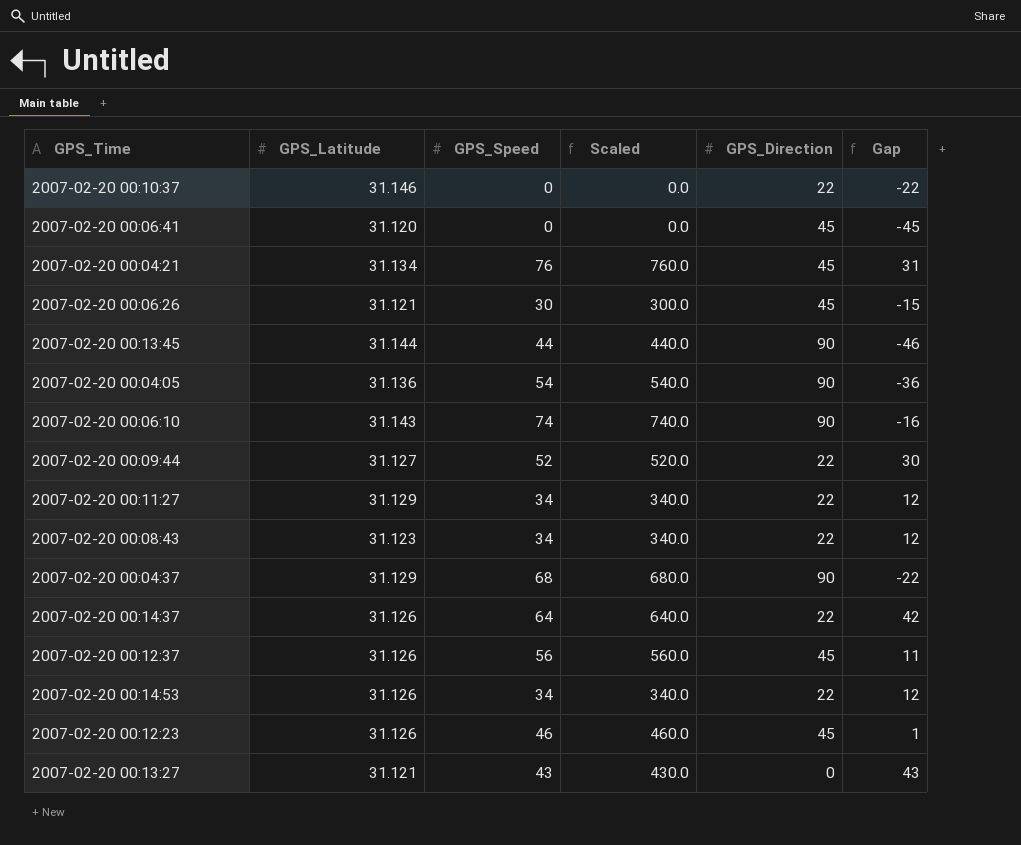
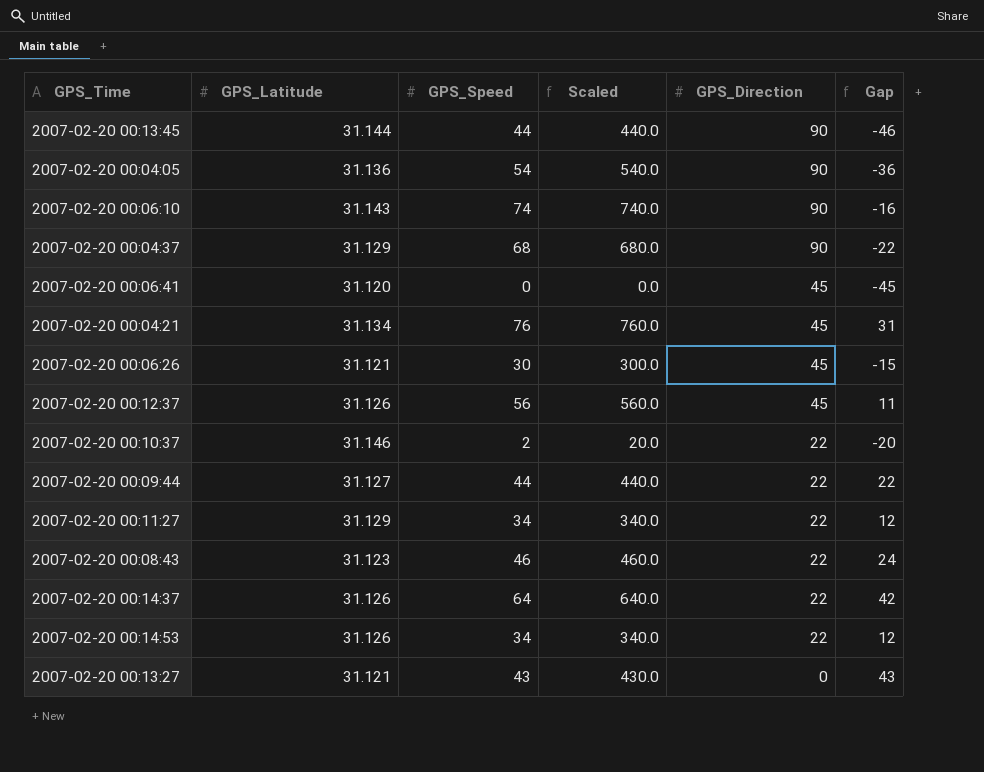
row order: none -> GPS_Direction descending
row 2007-02-20 00:12:23: 31.126 | 46 | 460.0 | 45 | 1 -> none
2007-02-20 00:10:37 | GPS_Speed: 0 -> 2
2007-02-20 00:10:37 | Scaled: 0.0 -> 20.0
2007-02-20 00:10:37 | Gap: -22 -> -20
2007-02-20 00:09:44 | GPS_Speed: 52 -> 44
2007-02-20 00:09:44 | Scaled: 520.0 -> 440.0
2007-02-20 00:09:44 | Gap: 30 -> 22
2007-02-20 00:08:43 | GPS_Speed: 34 -> 46
2007-02-20 00:08:43 | Scaled: 340.0 -> 460.0
2007-02-20 00:08:43 | Gap: 12 -> 24

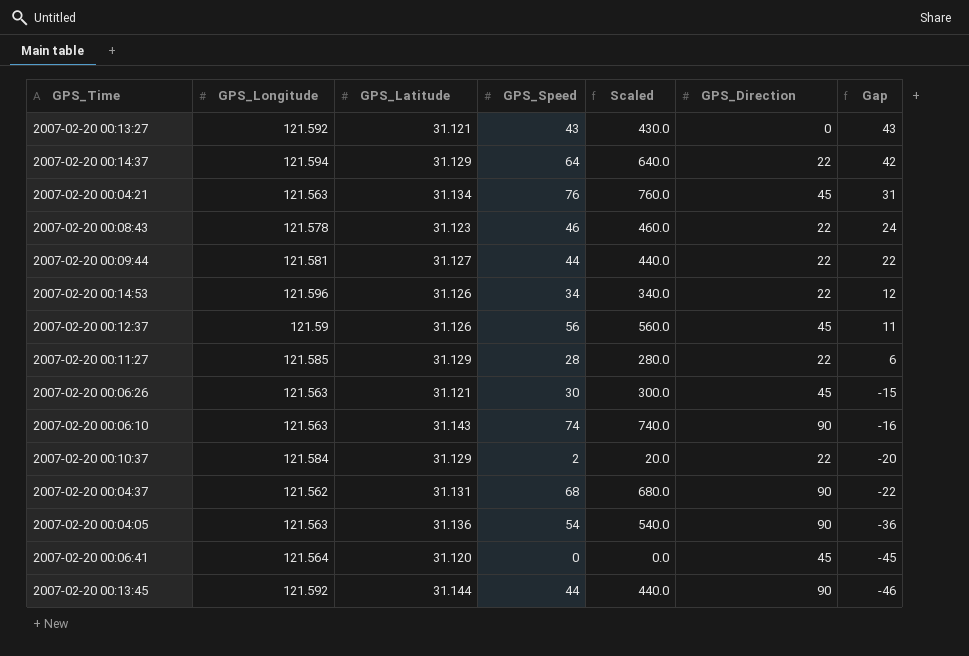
row order: GPS_Direction descending -> Gap descending
column GPS_Longitude | position: none -> 2
2007-02-20 00:14:37 | GPS_Latitude: 31.126 -> 31.129
2007-02-20 00:11:27 | GPS_Speed: 34 -> 28
2007-02-20 00:11:27 | Scaled: 340.0 -> 280.0
2007-02-20 00:11:27 | Gap: 12 -> 6
2007-02-20 00:10:37 | GPS_Latitude: 31.146 -> 31.129
2007-02-20 00:04:37 | GPS_Latitude: 31.129 -> 31.131

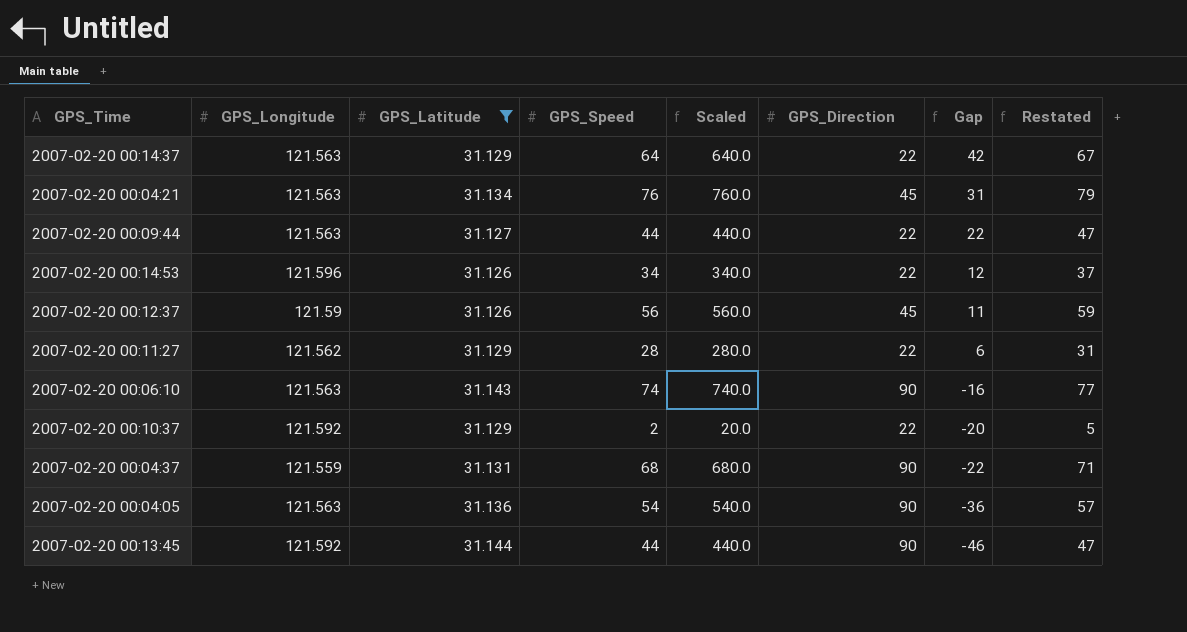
filter: none -> GPS_Latitude >= 31.126
column Restated | formula: none -> [GPS_Speed] + 3
2007-02-20 00:14:37 | GPS_Longitude: 121.594 -> 121.563
2007-02-20 00:09:44 | GPS_Longitude: 121.581 -> 121.563
2007-02-20 00:11:27 | GPS_Longitude: 121.585 -> 121.562
2007-02-20 00:10:37 | GPS_Longitude: 121.584 -> 121.592
2007-02-20 00:04:37 | GPS_Longitude: 121.562 -> 121.559

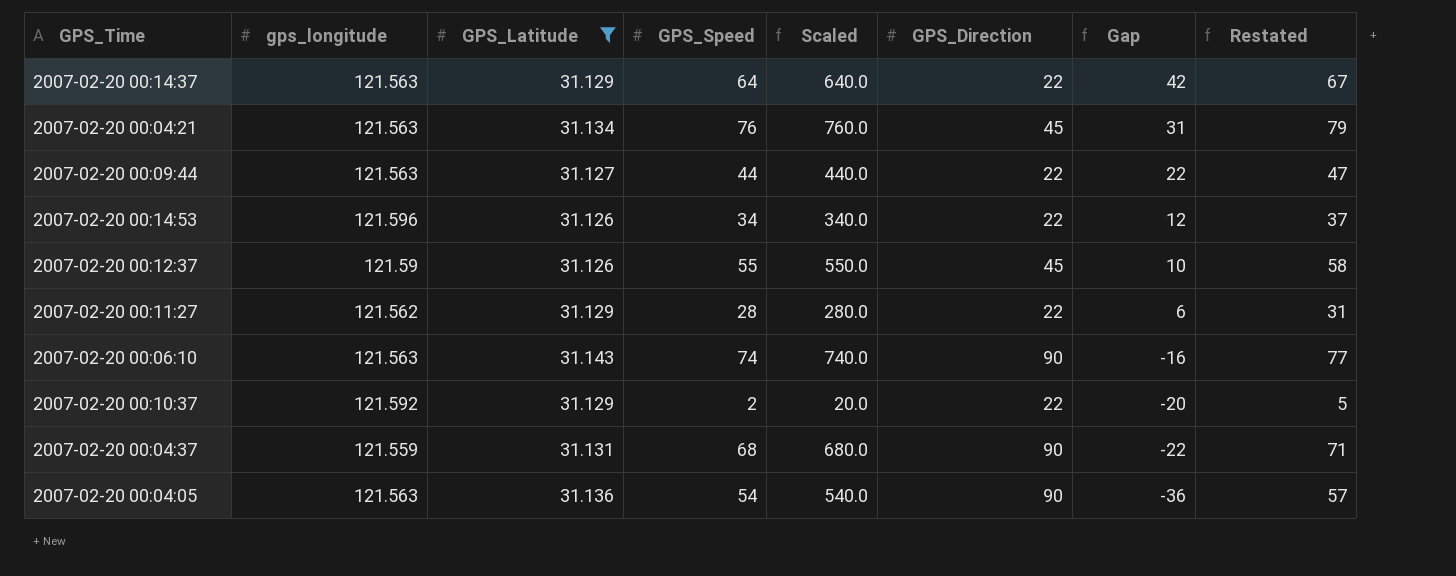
column name: GPS_Longitude -> gps_longitude
row 2007-02-20 00:13:45: 121.592 | 31.144 | 44 | 440.0 | 90 | -46 | 47 -> none
2007-02-20 00:12:37 | GPS_Speed: 56 -> 55
2007-02-20 00:12:37 | Scaled: 560.0 -> 550.0
2007-02-20 00:12:37 | Gap: 11 -> 10
2007-02-20 00:12:37 | Restated: 59 -> 58

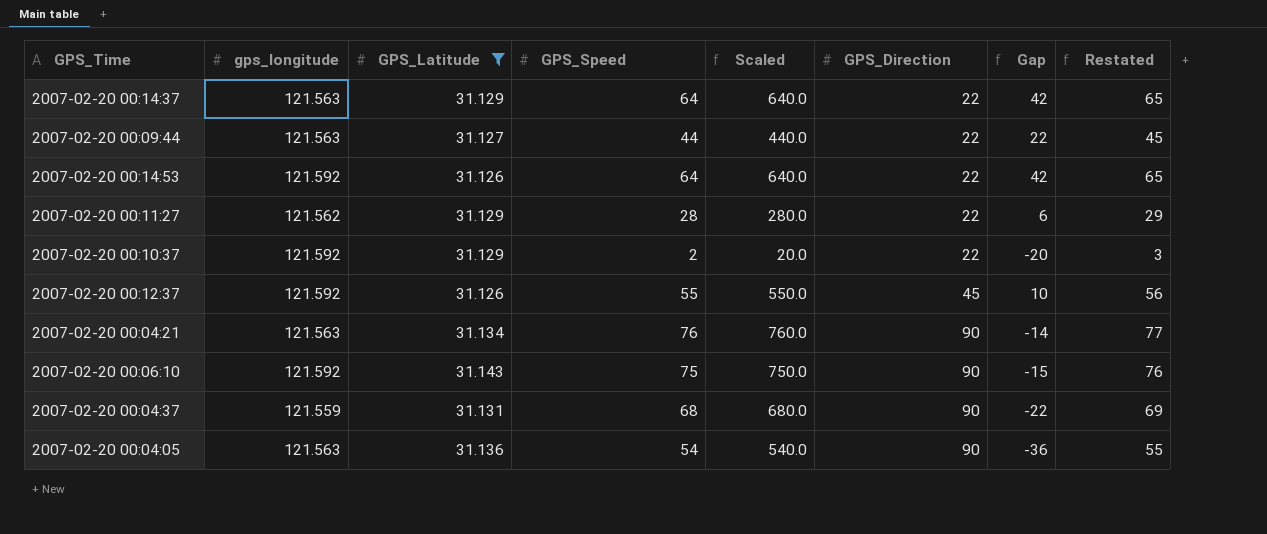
row order: Gap descending -> GPS_Direction ascending
column Restated | formula: [GPS_Speed] + 3 -> [GPS_Speed] + 1
2007-02-20 00:14:53 | gps_longitude: 121.596 -> 121.592
2007-02-20 00:14:53 | GPS_Speed: 34 -> 64
2007-02-20 00:14:53 | Scaled: 340.0 -> 640.0
2007-02-20 00:14:53 | Gap: 12 -> 42
2007-02-20 00:12:37 | gps_longitude: 121.59 -> 121.592
2007-02-20 00:04:21 | GPS_Direction: 45 -> 90
2007-02-20 00:04:21 | Gap: 31 -> -14
2007-02-20 00:06:10 | gps_longitude: 121.563 -> 121.592
2007-02-20 00:06:10 | GPS_Speed: 74 -> 75
2007-02-20 00:06:10 | Scaled: 740.0 -> 750.0
2007-02-20 00:06:10 | Gap: -16 -> -15

